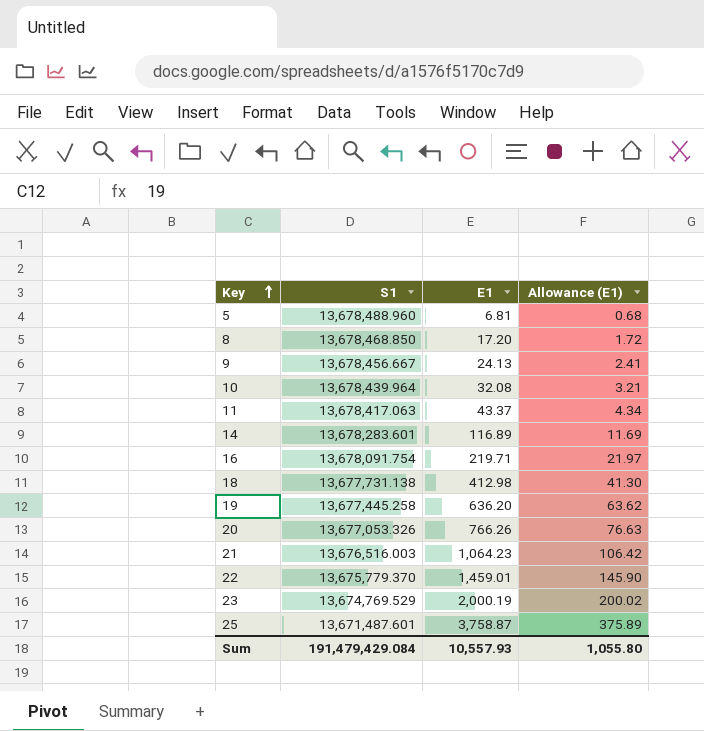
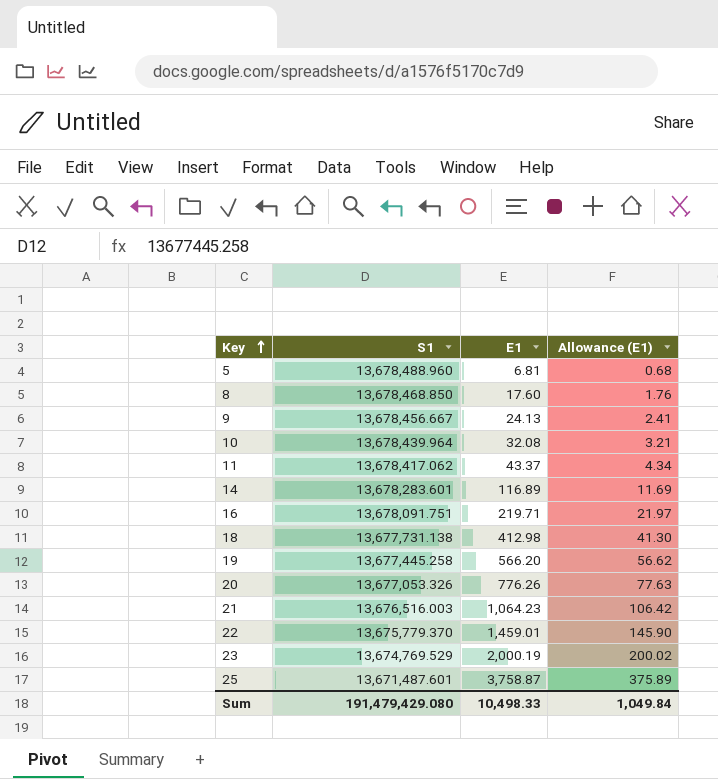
8 | E1: 17.20 -> 17.60
8 | Allowance (E1): 1.72 -> 1.76
11 | S1: 13,678,417.063 -> 13,678,417.062
16 | S1: 13,678,091.754 -> 13,678,091.751
19 | E1: 636.20 -> 566.20
19 | Allowance (E1): 63.62 -> 56.62
20 | E1: 766.26 -> 776.26
20 | Allowance (E1): 76.63 -> 77.63
Sum | S1: 191,479,429.084 -> 191,479,429.080
Sum | E1: 10,557.93 -> 10,498.33
Sum | Allowance (E1): 1,055.80 -> 1,049.84

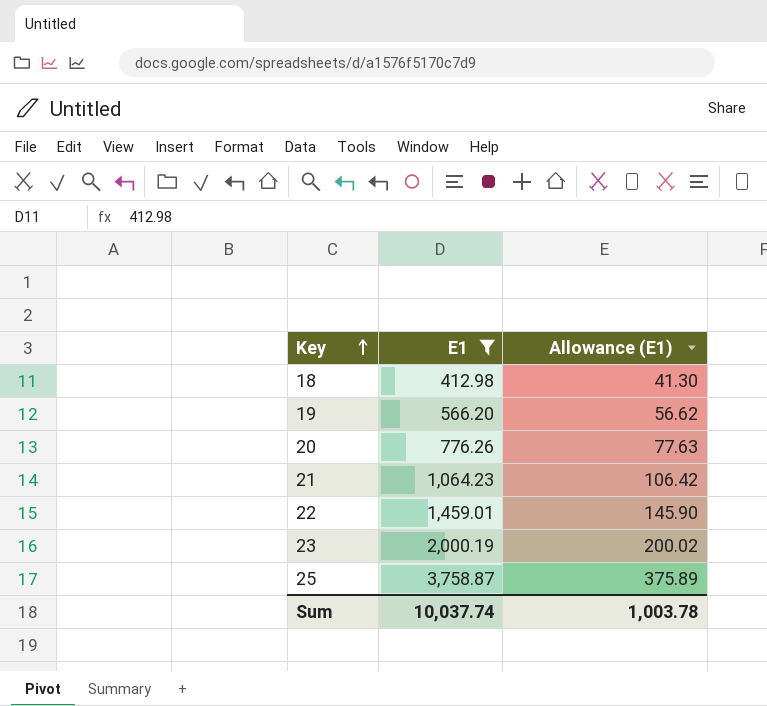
filter: none -> E1 >= 412.98
column S1 | position: 2 -> none
Sum | E1: 10,498.33 -> 10,037.74
Sum | Allowance (E1): 1,049.84 -> 1,003.78

